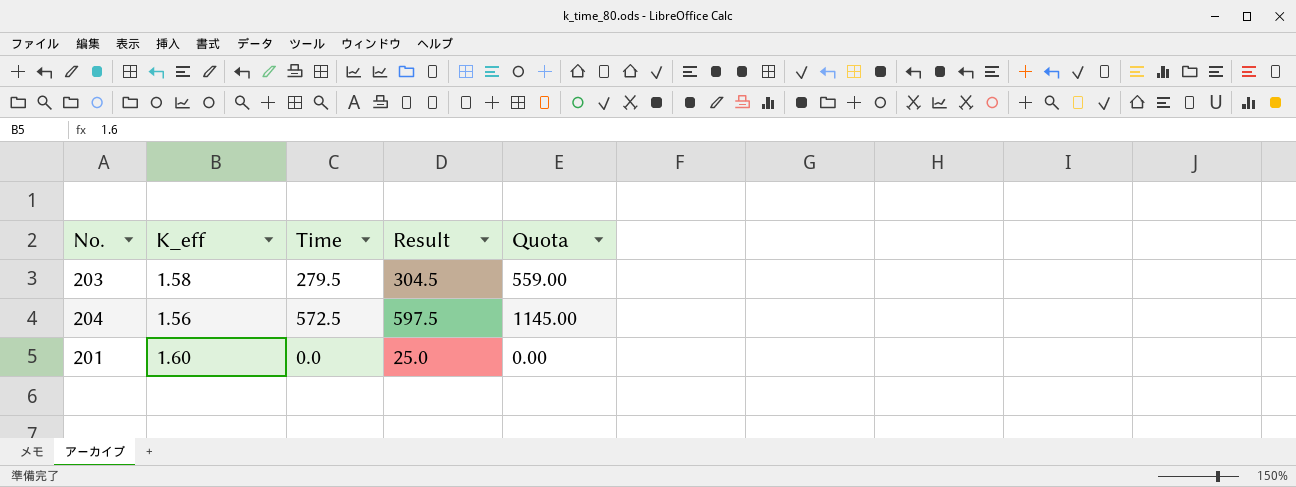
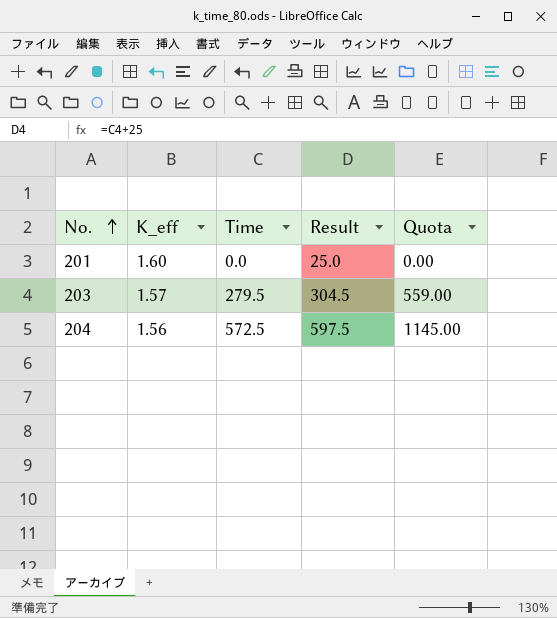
row order: none -> No. ascending
203 | K_eff: 1.58 -> 1.57

